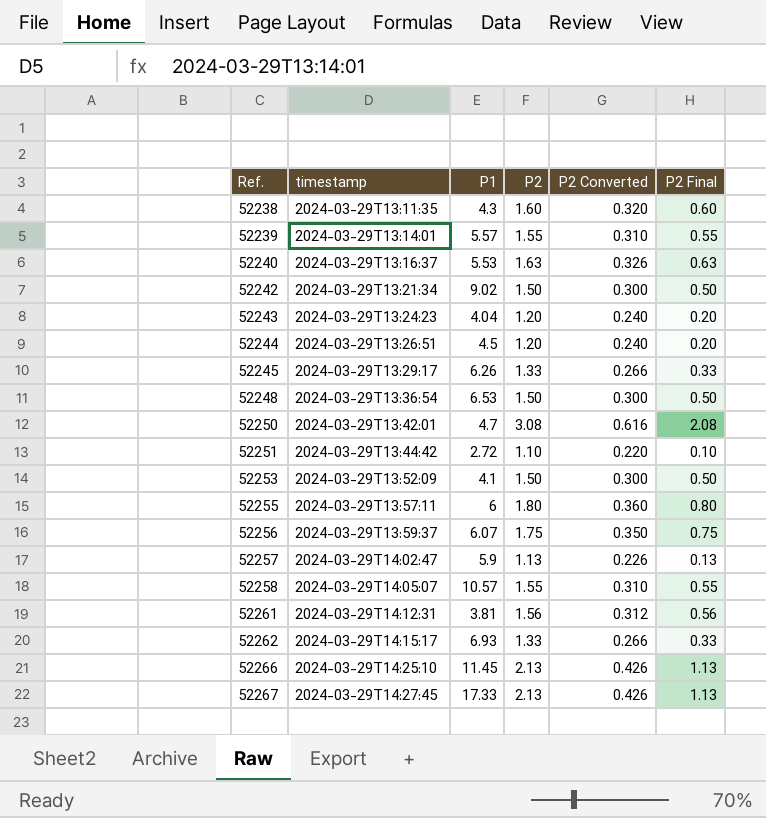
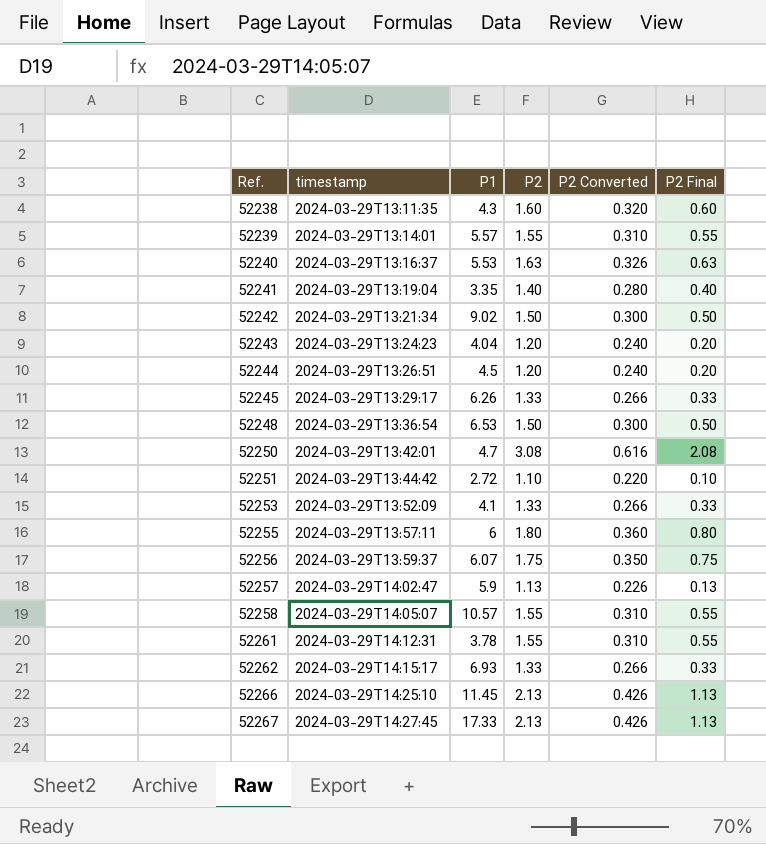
row 52241: none -> 2024-03-29T13:19:04 | 3.35 | 1.40 | 0.280 | 0.40
52253 | P2: 1.50 -> 1.33
52253 | P2 Converted: 0.300 -> 0.266
52253 | P2 Final: 0.50 -> 0.33
52261 | P1: 3.81 -> 3.78
52261 | P2: 1.56 -> 1.55
52261 | P2 Converted: 0.312 -> 0.310
52261 | P2 Final: 0.56 -> 0.55

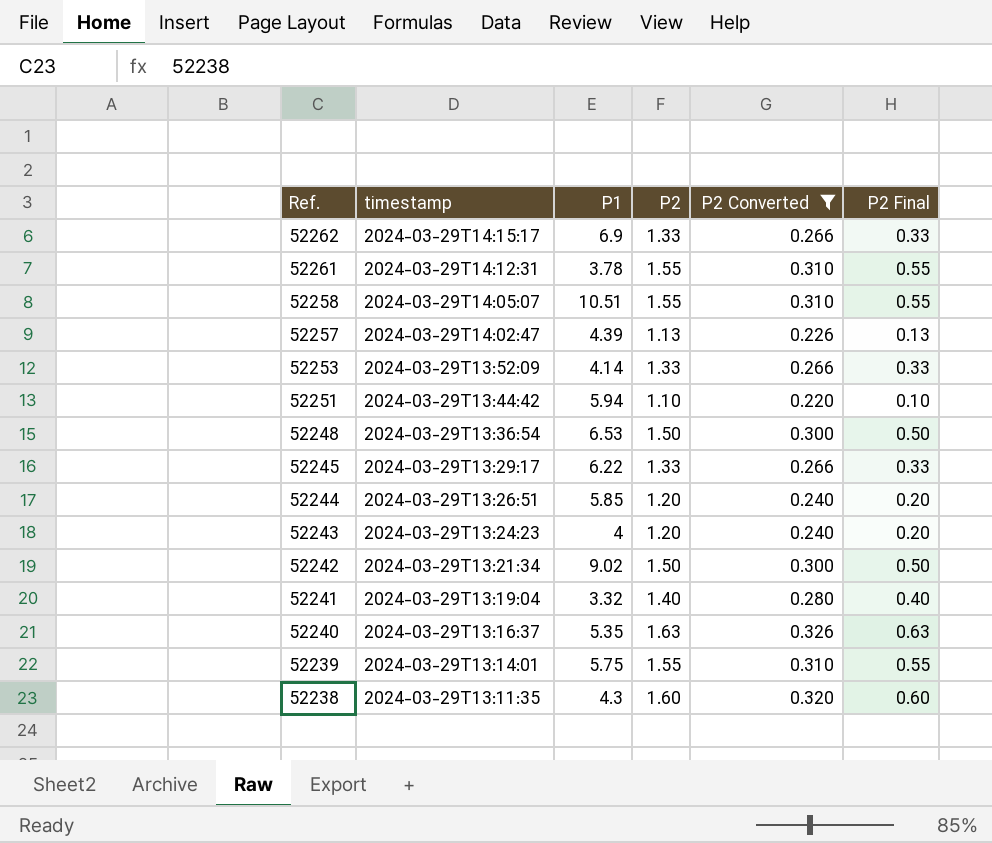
filter: none -> P2 Converted <= 0.326
row order: Ref. ascending -> Ref. descending
52262 | P1: 6.93 -> 6.9
52258 | P1: 10.57 -> 10.51
52257 | P1: 5.9 -> 4.39
52253 | P1: 4.1 -> 4.14
52251 | P1: 2.72 -> 5.94
52245 | P1: 6.26 -> 6.22
52244 | P1: 4.5 -> 5.85
52243 | P1: 4.04 -> 4
52241 | P1: 3.35 -> 3.32
52240 | P1: 5.53 -> 5.35
52239 | P1: 5.57 -> 5.75

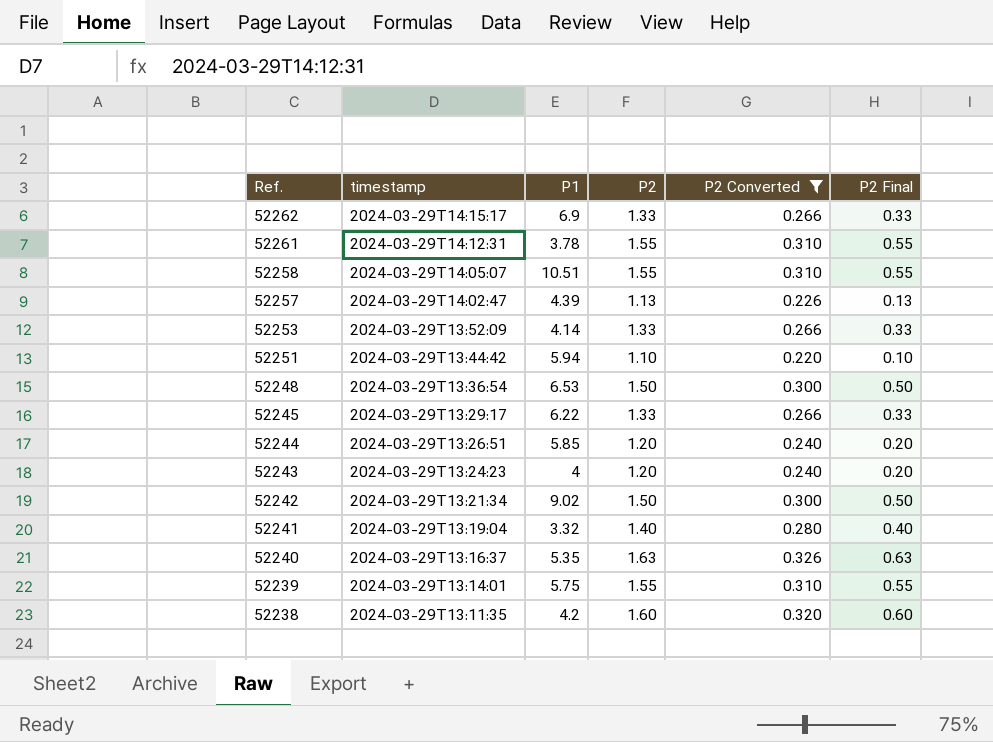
52238 | P1: 4.3 -> 4.2

